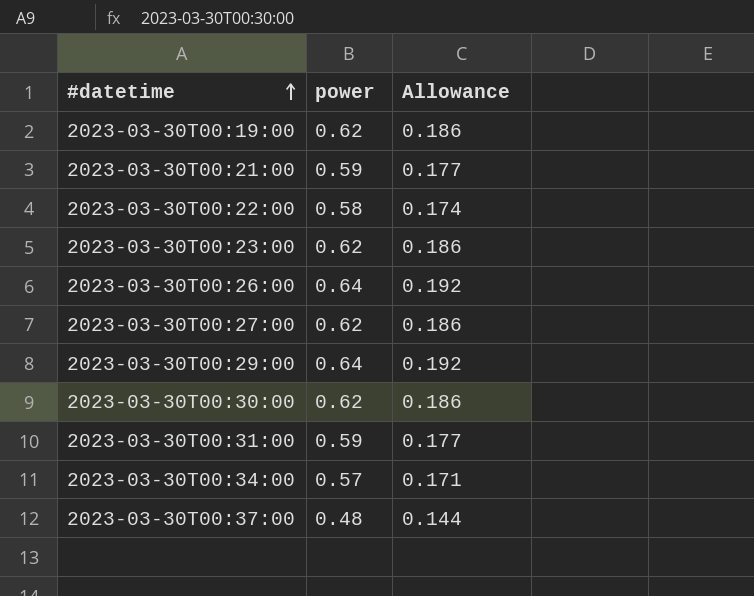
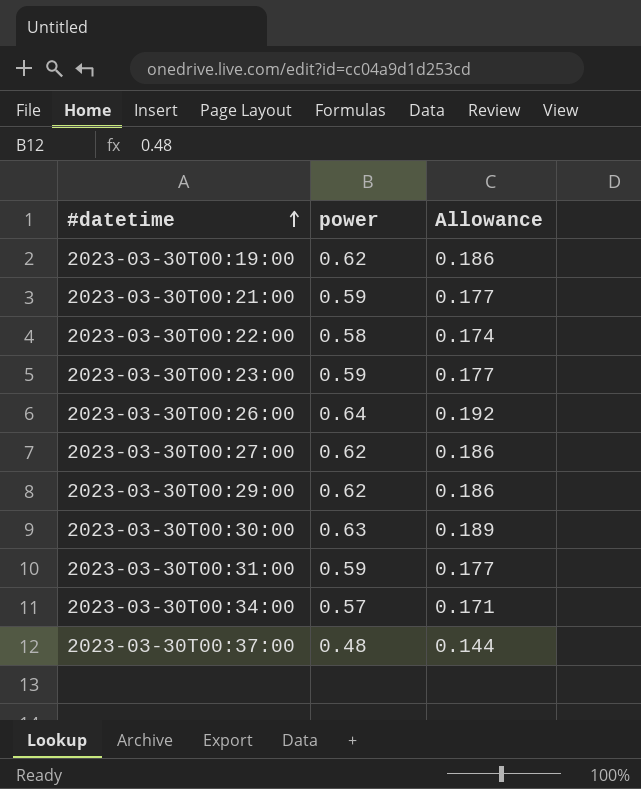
2023-03-30T00:23:00 | power: 0.62 -> 0.59
2023-03-30T00:23:00 | Allowance: 0.186 -> 0.177
2023-03-30T00:29:00 | power: 0.64 -> 0.62
2023-03-30T00:29:00 | Allowance: 0.192 -> 0.186
2023-03-30T00:30:00 | power: 0.62 -> 0.63
2023-03-30T00:30:00 | Allowance: 0.186 -> 0.189

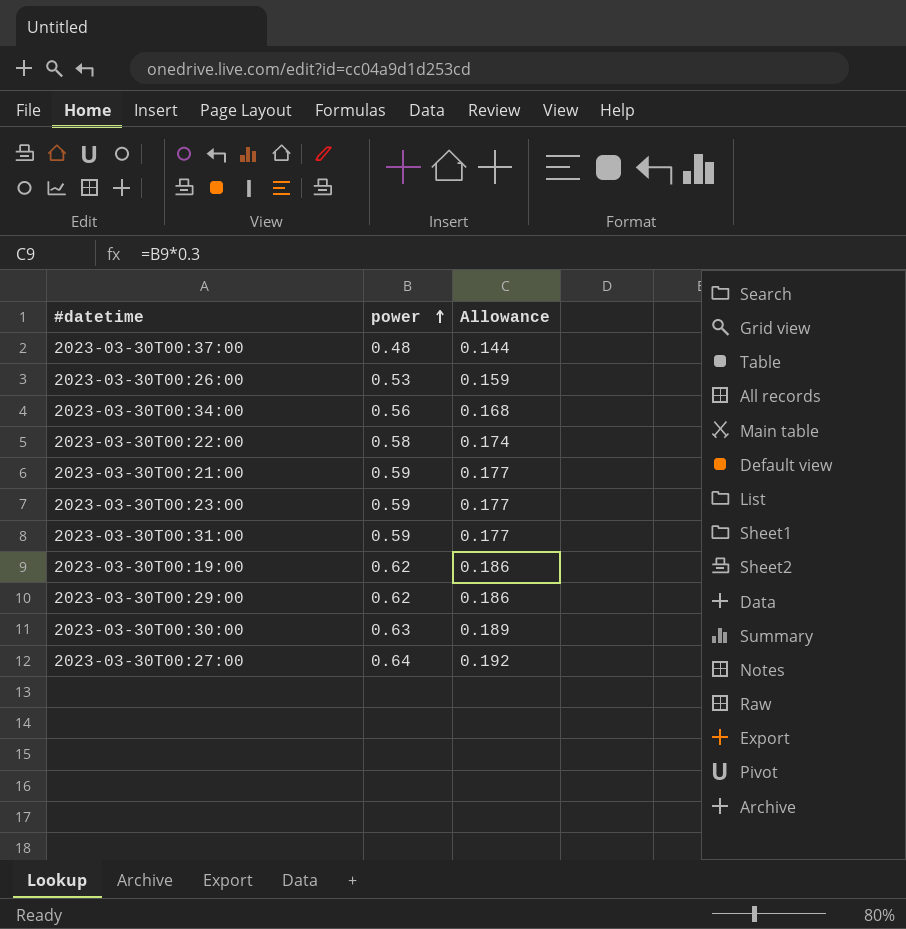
row order: #datetime ascending -> power ascending
2023-03-30T00:26:00 | power: 0.64 -> 0.53
2023-03-30T00:26:00 | Allowance: 0.192 -> 0.159
2023-03-30T00:34:00 | power: 0.57 -> 0.56
2023-03-30T00:34:00 | Allowance: 0.171 -> 0.168
2023-03-30T00:27:00 | power: 0.62 -> 0.64
2023-03-30T00:27:00 | Allowance: 0.186 -> 0.192

